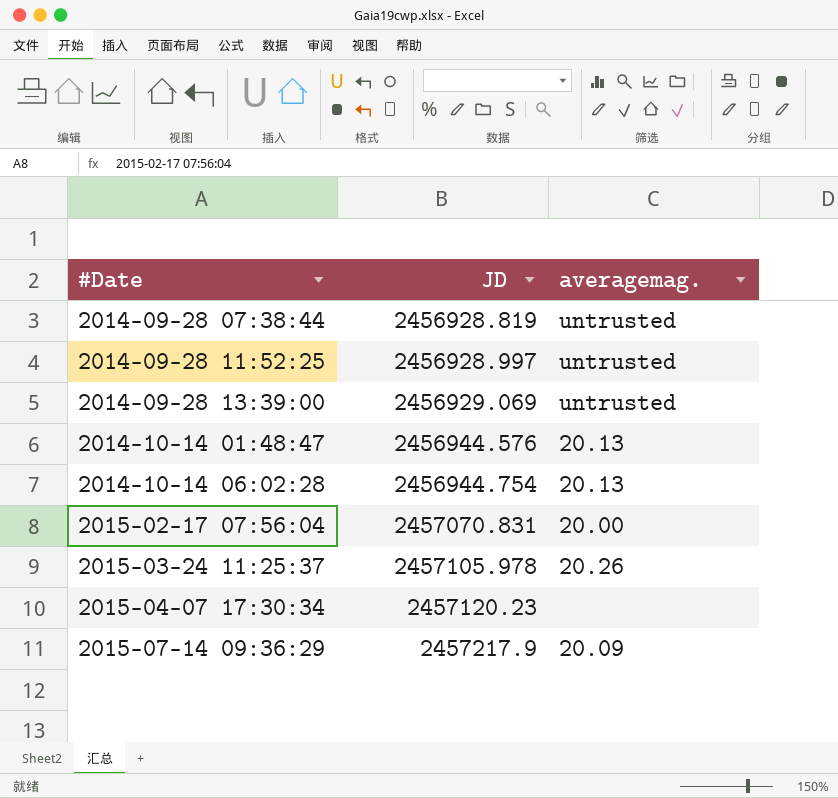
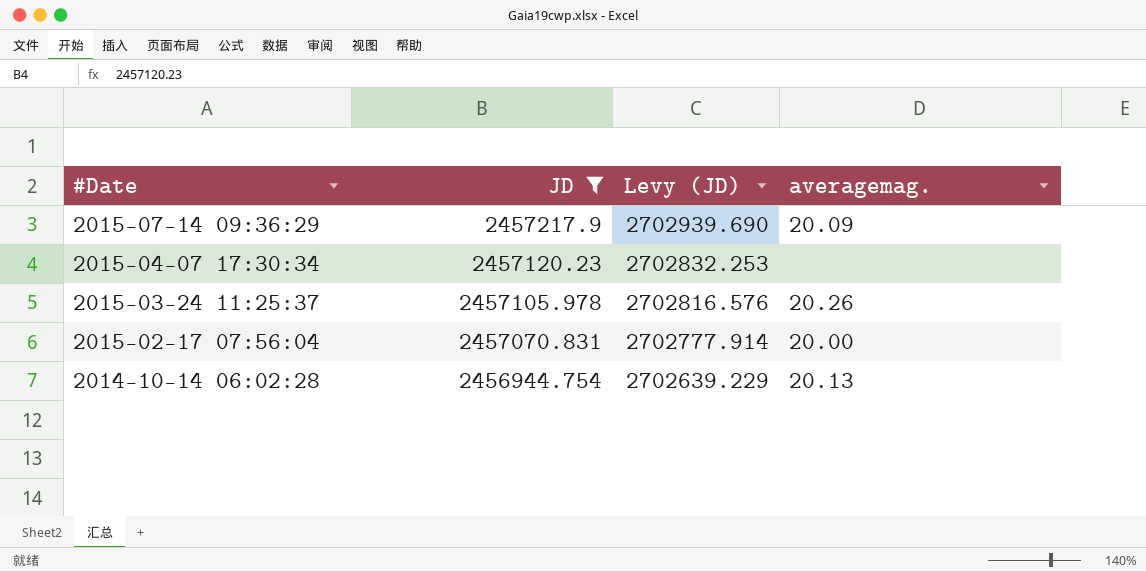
filter: none -> JD >= 2456944.754
row order: #Date ascending -> #Date descending
column Levy (JD) | formula: none -> [JD] * 1.1

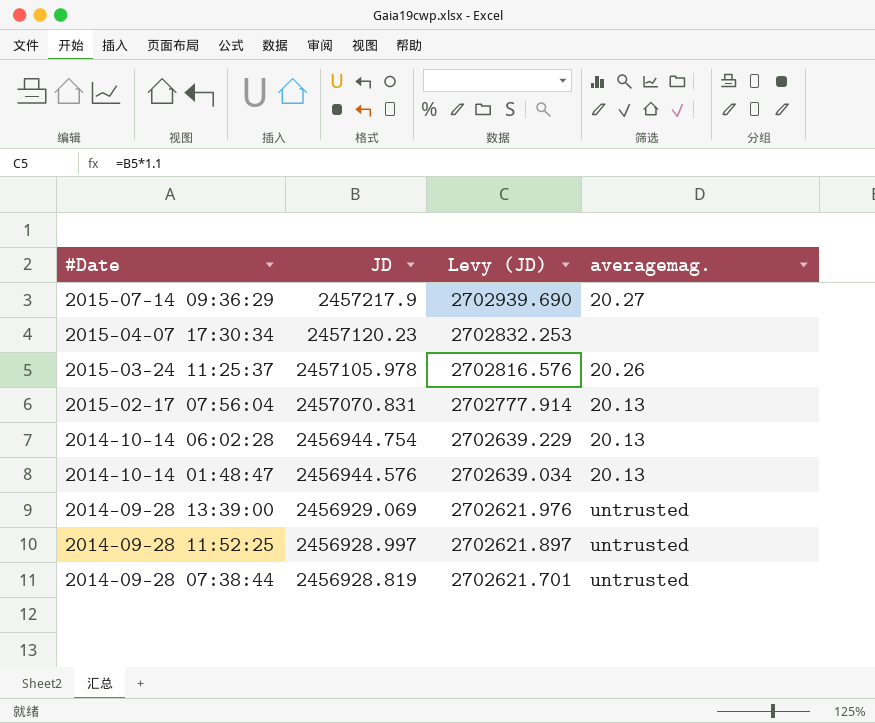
filter: JD >= 2456944.754 -> none
2015-07-14 09:36:29 | averagemag.: 20.09 -> 20.27
2015-02-17 07:56:04 | averagemag.: 20.00 -> 20.13

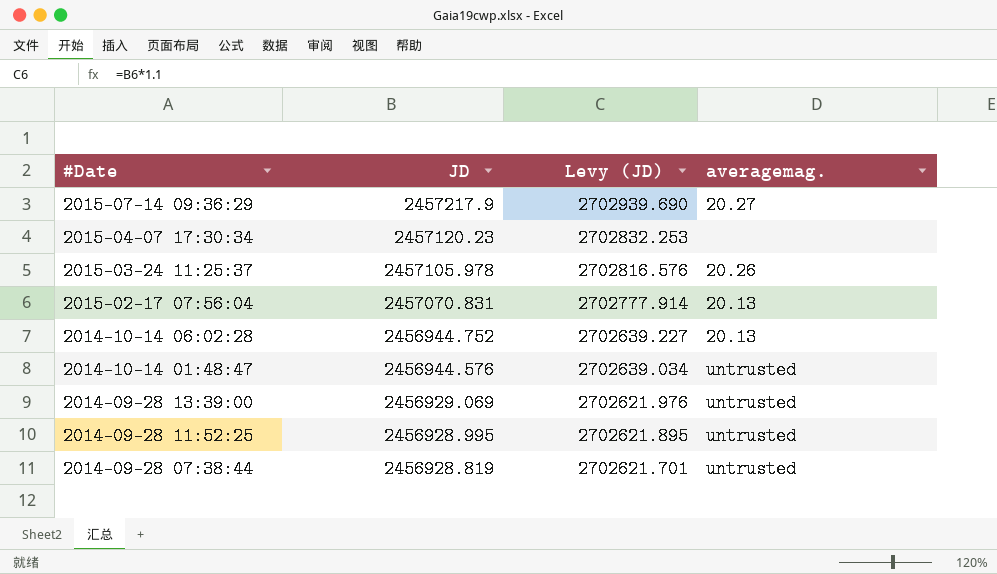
2014-10-14 06:02:28 | JD: 2456944.754 -> 2456944.752
2014-10-14 06:02:28 | Levy (JD): 2702639.229 -> 2702639.227
2014-10-14 01:48:47 | averagemag.: 20.13 -> untrusted
2014-09-28 11:52:25 | JD: 2456928.997 -> 2456928.995
2014-09-28 11:52:25 | Levy (JD): 2702621.897 -> 2702621.895

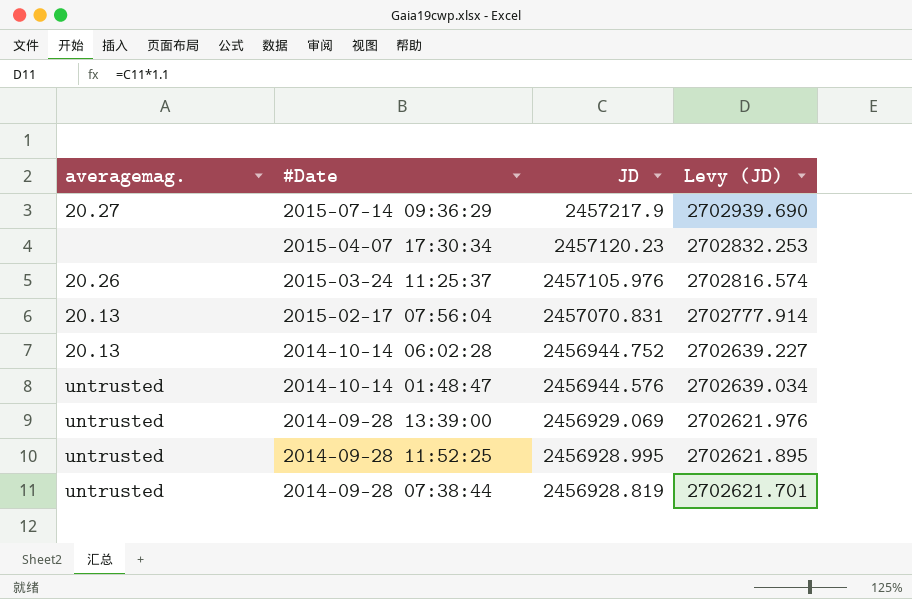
column averagemag. | position: 4 -> 1
2015-03-24 11:25:37 | JD: 2457105.978 -> 2457105.976
2015-03-24 11:25:37 | Levy (JD): 2702816.576 -> 2702816.574

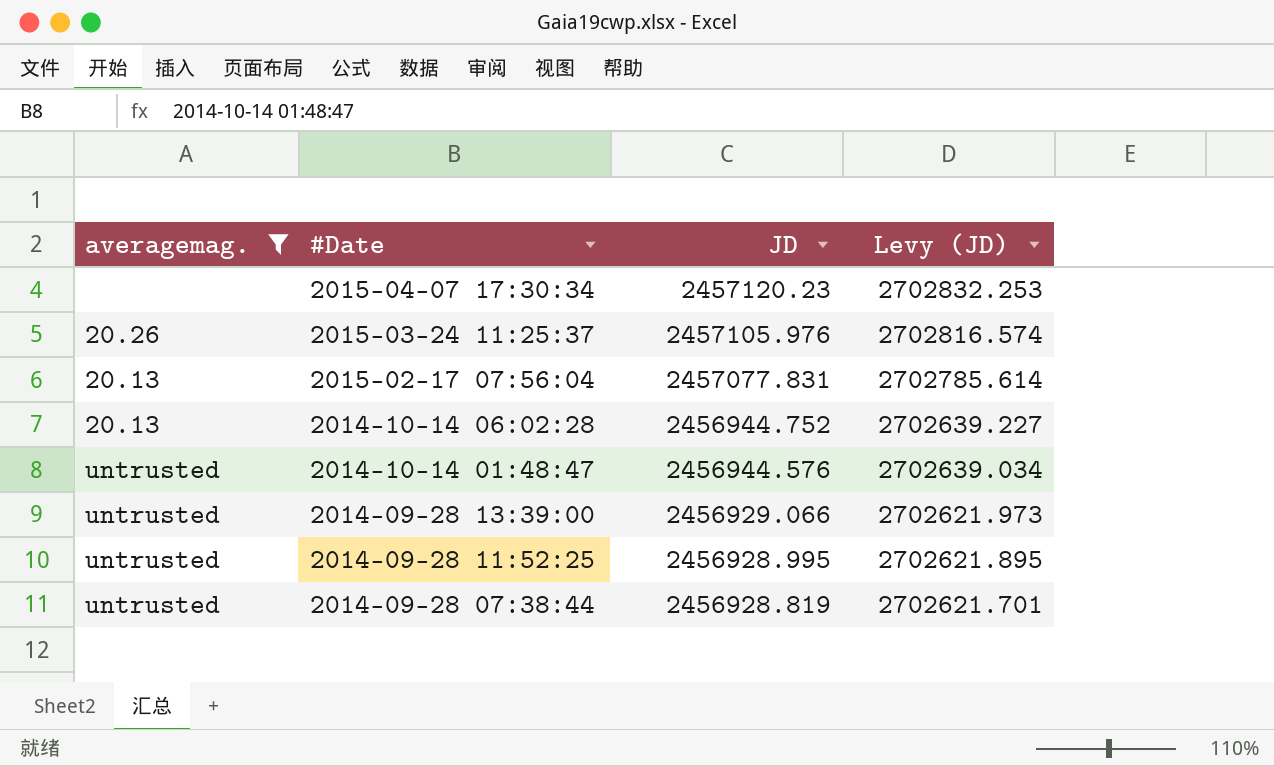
filter: none -> averagemag. != 20.27
2015-02-17 07:56:04 | JD: 2457070.831 -> 2457077.831
2015-02-17 07:56:04 | Levy (JD): 2702777.914 -> 2702785.614
2014-09-28 13:39:00 | JD: 2456929.069 -> 2456929.066
2014-09-28 13:39:00 | Levy (JD): 2702621.976 -> 2702621.973

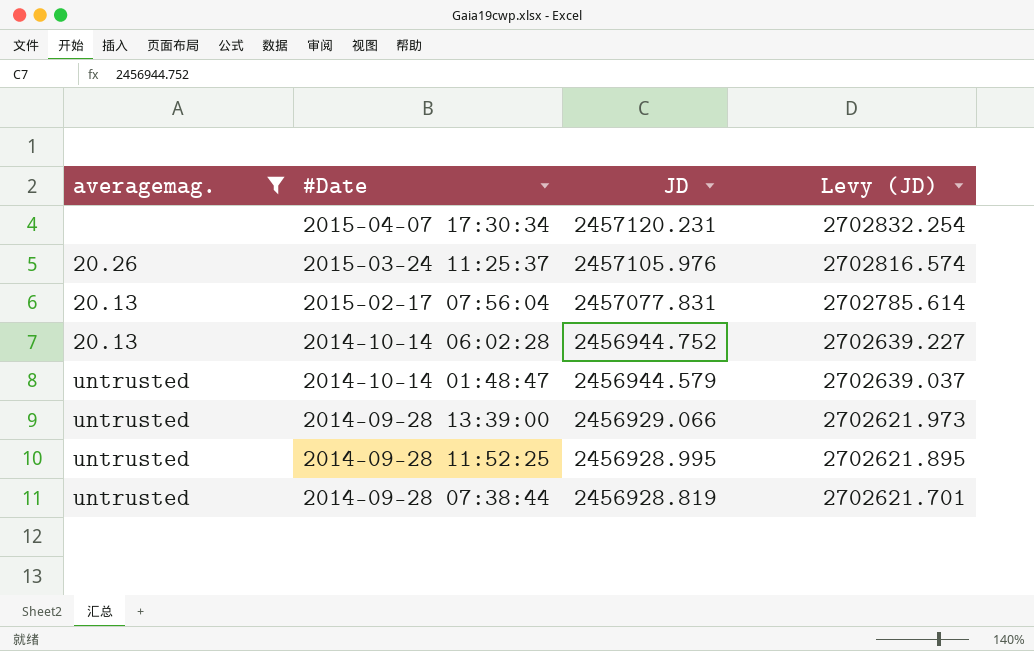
2015-04-07 17:30:34 | JD: 2457120.23 -> 2457120.231
2015-04-07 17:30:34 | Levy (JD): 2702832.253 -> 2702832.254
2014-10-14 01:48:47 | JD: 2456944.576 -> 2456944.579
2014-10-14 01:48:47 | Levy (JD): 2702639.034 -> 2702639.037

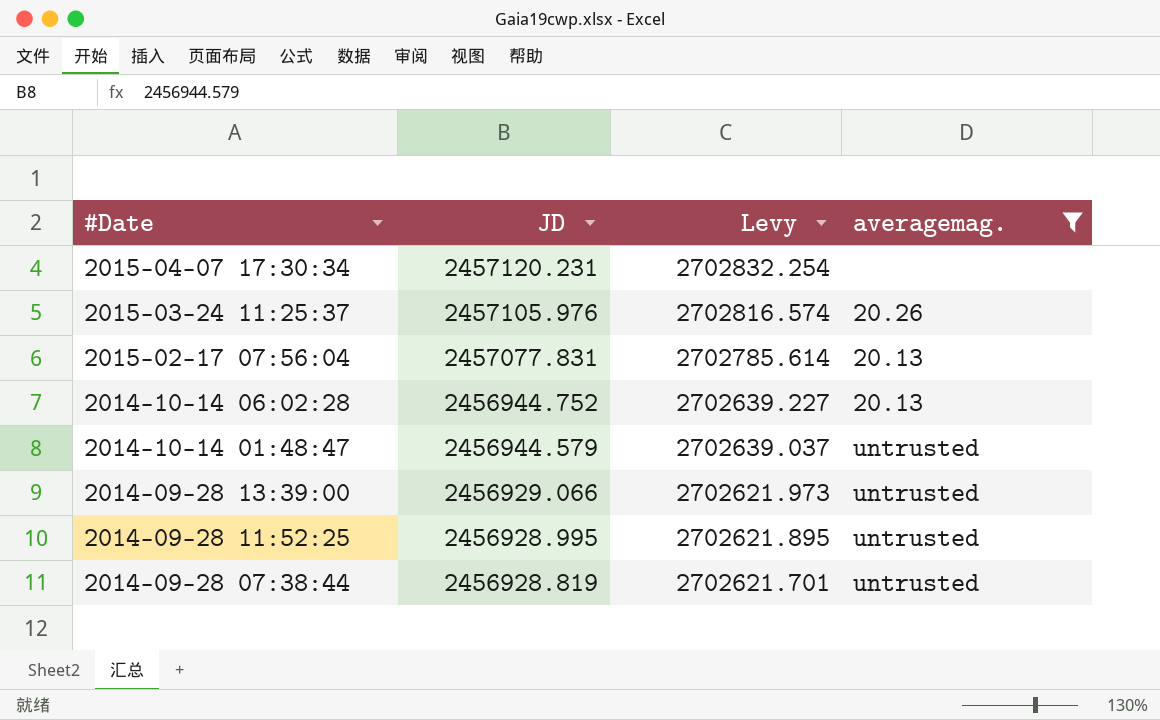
column name: Levy (JD) -> Levy
column averagemag. | position: 1 -> 4

